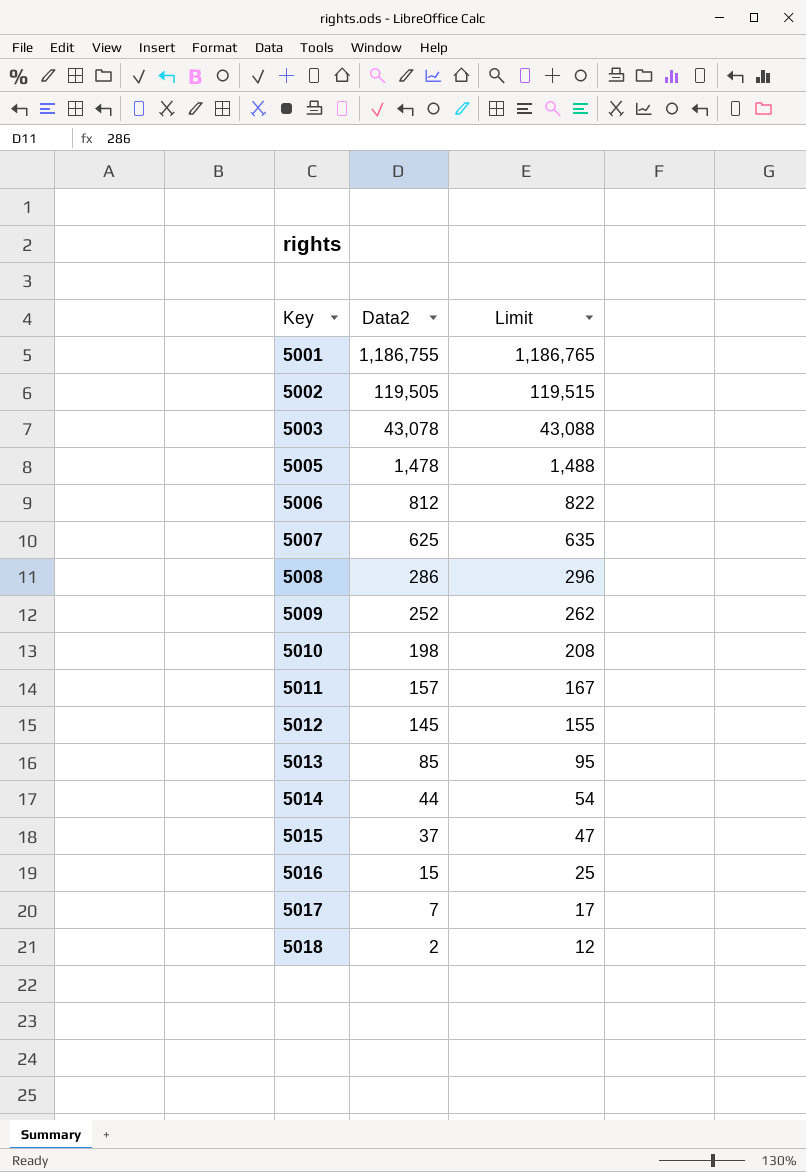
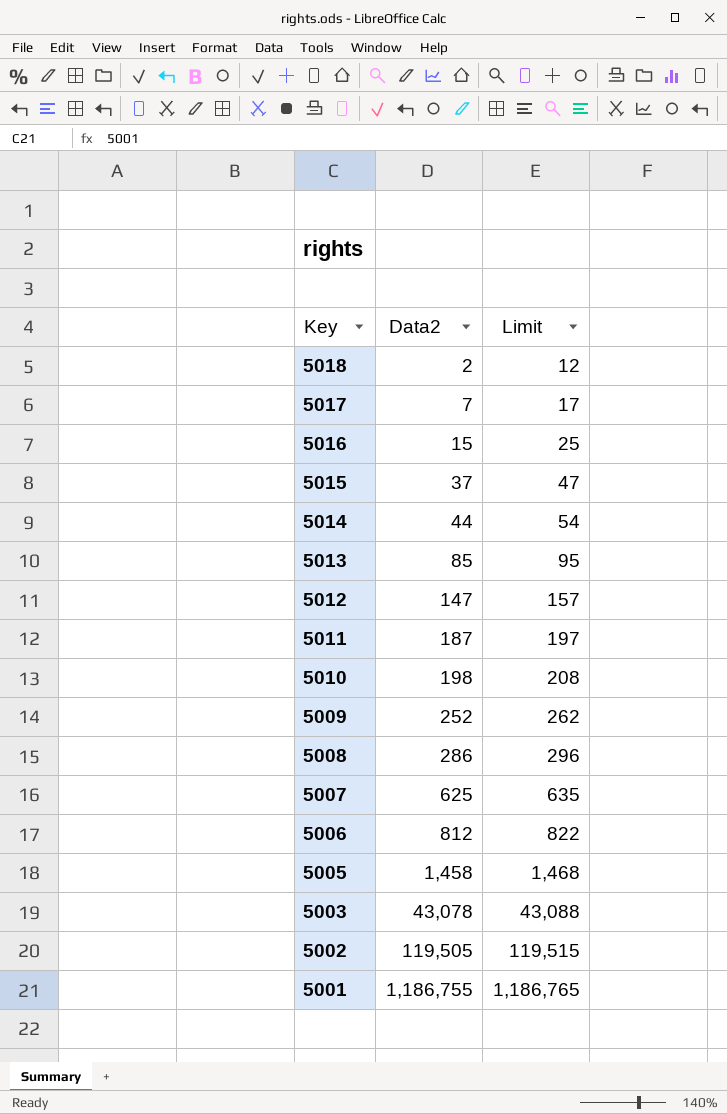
row order: Key ascending -> Key descending
5012 | Data2: 145 -> 147
5012 | Limit: 155 -> 157
5011 | Data2: 157 -> 187
5011 | Limit: 167 -> 197
5005 | Data2: 1,478 -> 1,458
5005 | Limit: 1,488 -> 1,468

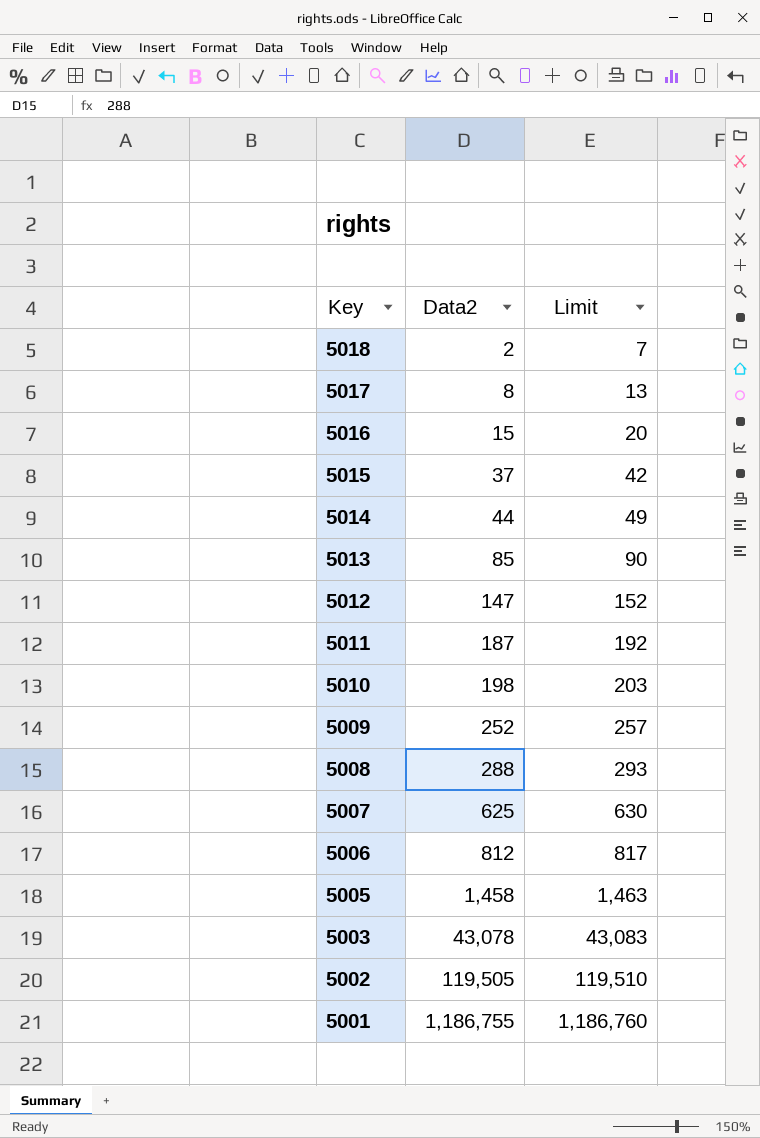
column Limit | formula: [Data2] + 10 -> [Data2] + 5
5017 | Data2: 7 -> 8
5008 | Data2: 286 -> 288

